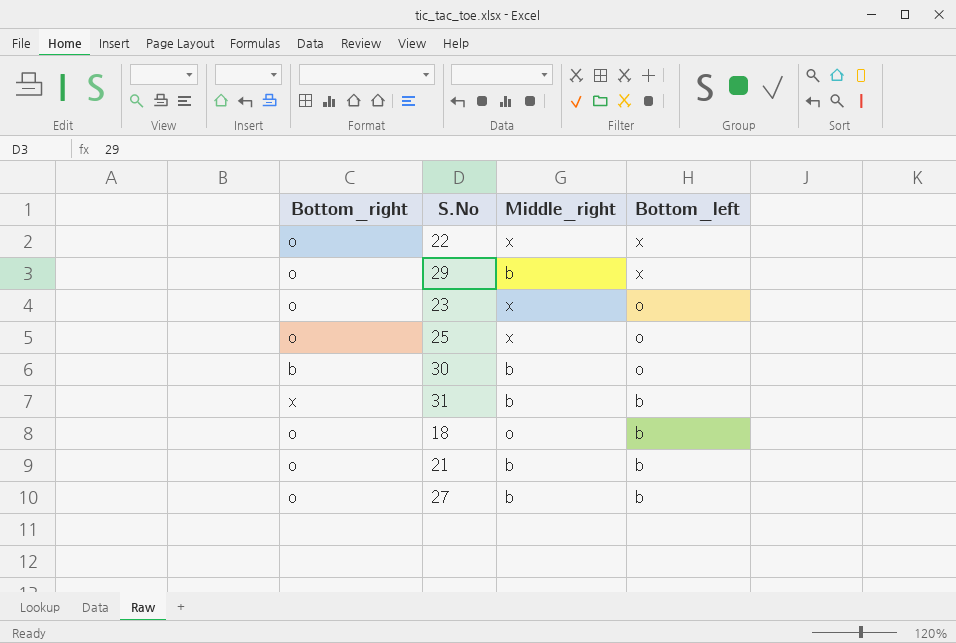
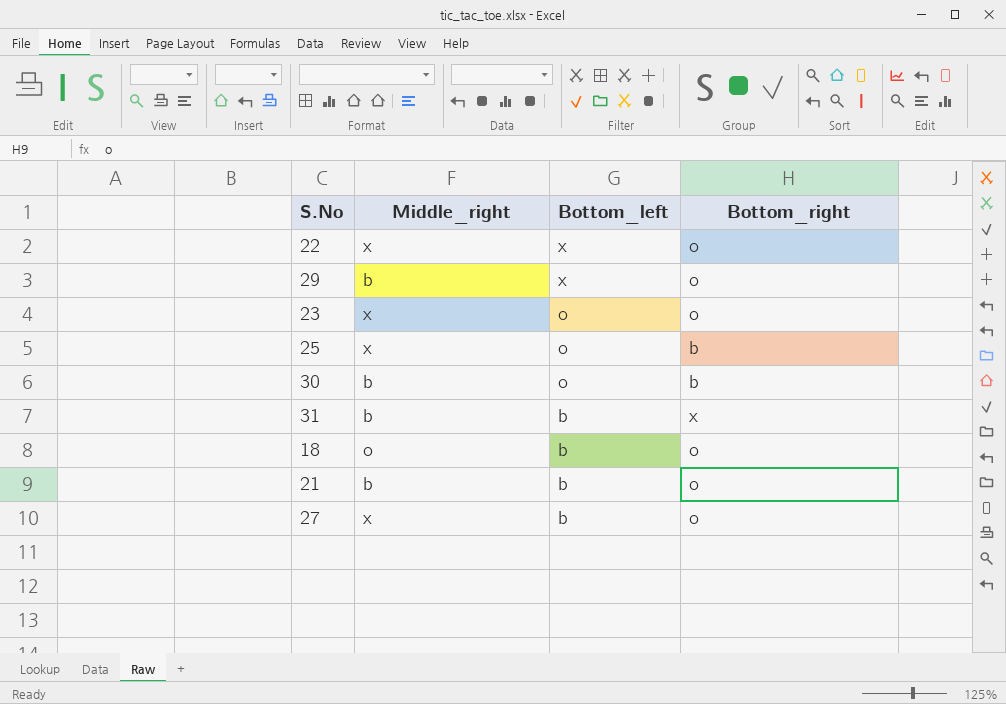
column Bottom_right | position: 1 -> 4
25 | Bottom_right: o -> b
27 | Middle_right: b -> x

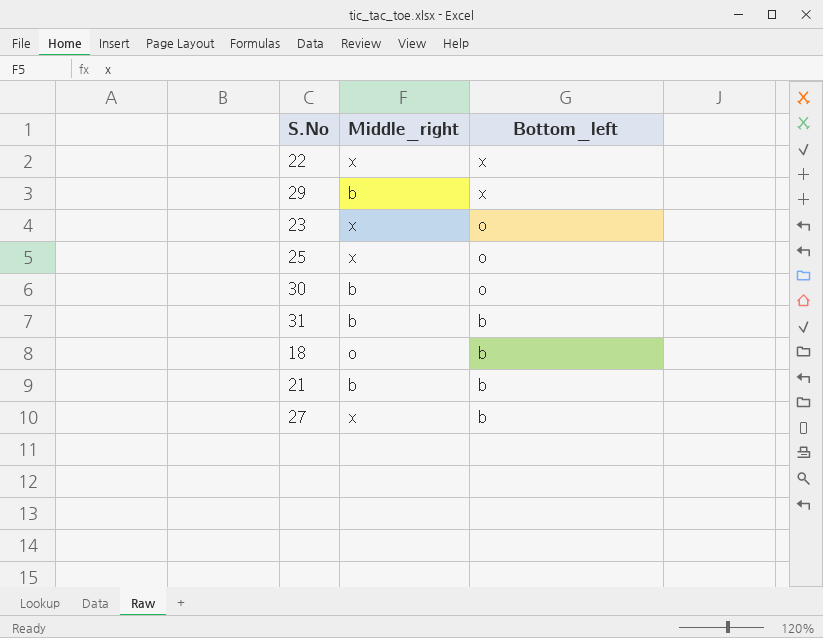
column Bottom_right | position: 4 -> none

